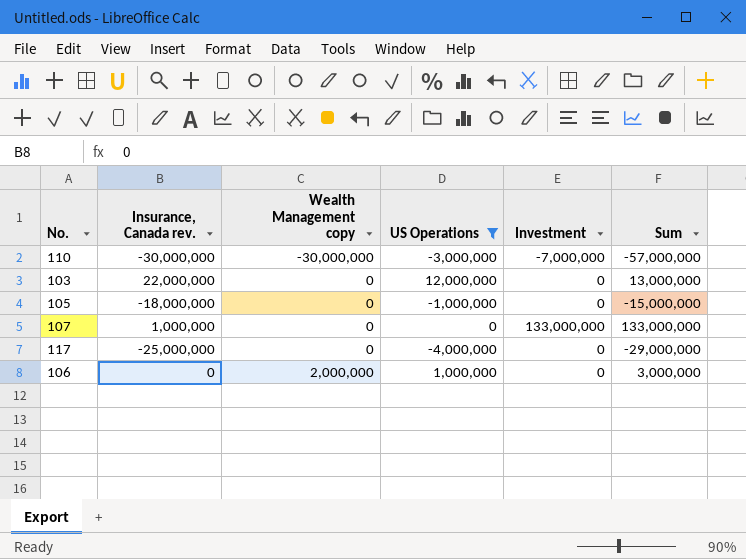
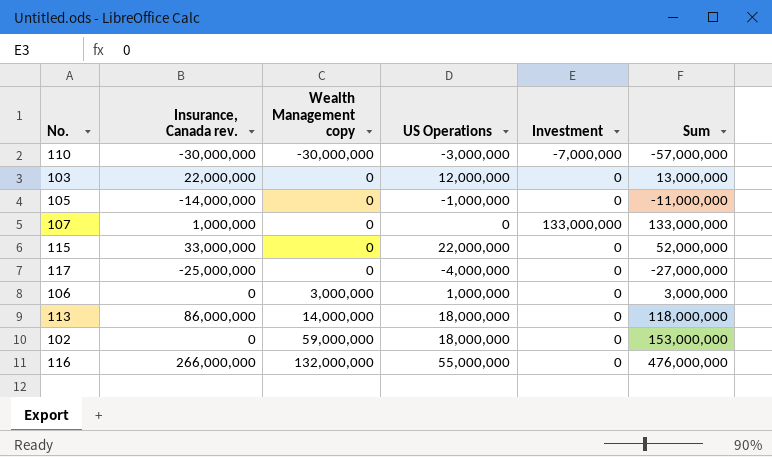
filter: US Operations <= 12,000,000 -> none
105 | Insurance, Canada rev.: -18,000,000 -> -14,000,000
105 | Sum: -15,000,000 -> -11,000,000
117 | Sum: -29,000,000 -> -27,000,000
106 | Wealth Management copy: 2,000,000 -> 3,000,000

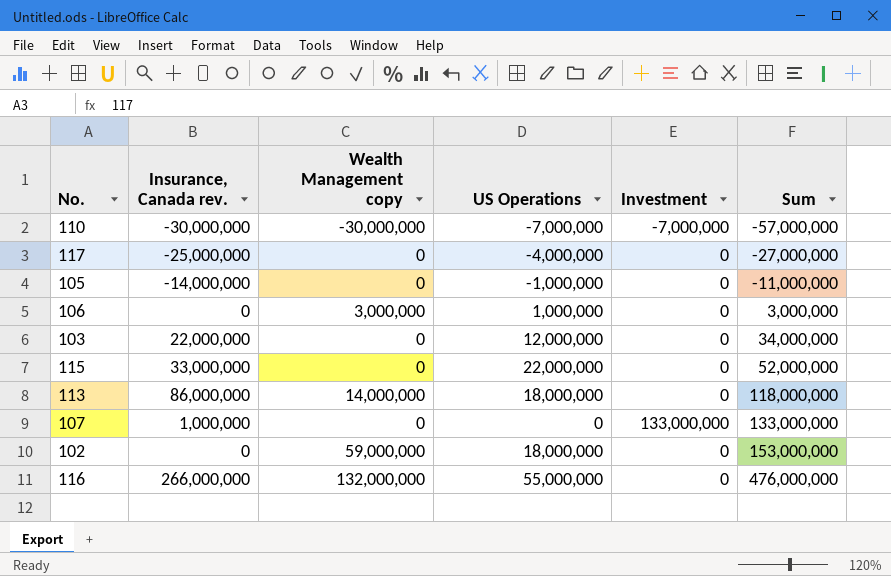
row order: Wealth Management copy ascending -> Sum ascending
110 | US Operations: -3,000,000 -> -7,000,000
103 | Sum: 13,000,000 -> 34,000,000

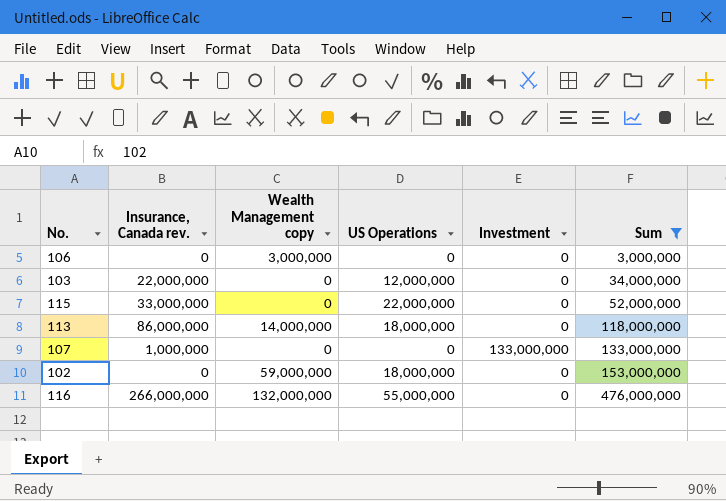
filter: none -> Sum >= 3,000,000
106 | US Operations: 1,000,000 -> 0

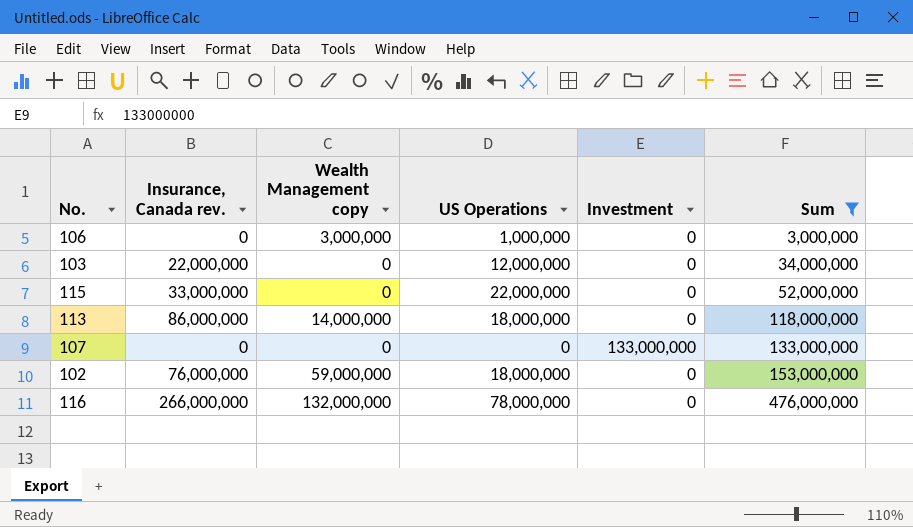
106 | US Operations: 0 -> 1,000,000
107 | Insurance, Canada rev.: 1,000,000 -> 0
102 | Insurance, Canada rev.: 0 -> 76,000,000
116 | US Operations: 55,000,000 -> 78,000,000

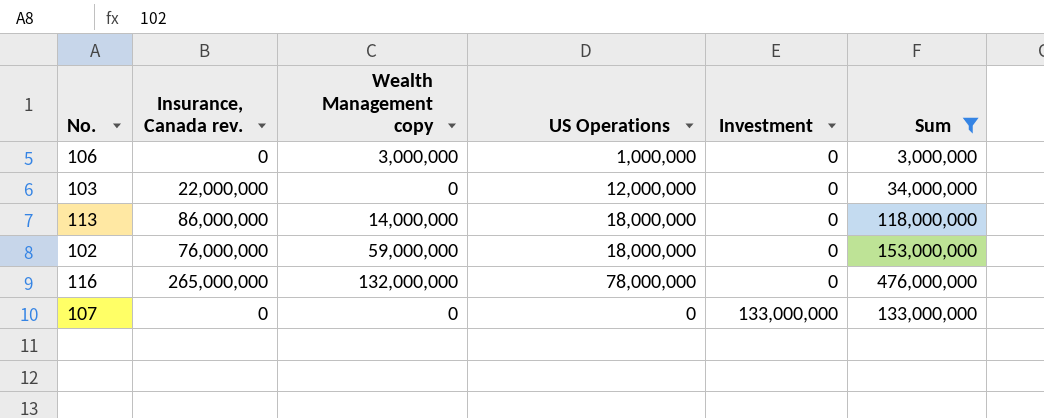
row order: Sum ascending -> Investment ascending
row 115: 33,000,000 | 0 | 22,000,000 | 0 | 52,000,000 -> none
116 | Insurance, Canada rev.: 266,000,000 -> 265,000,000

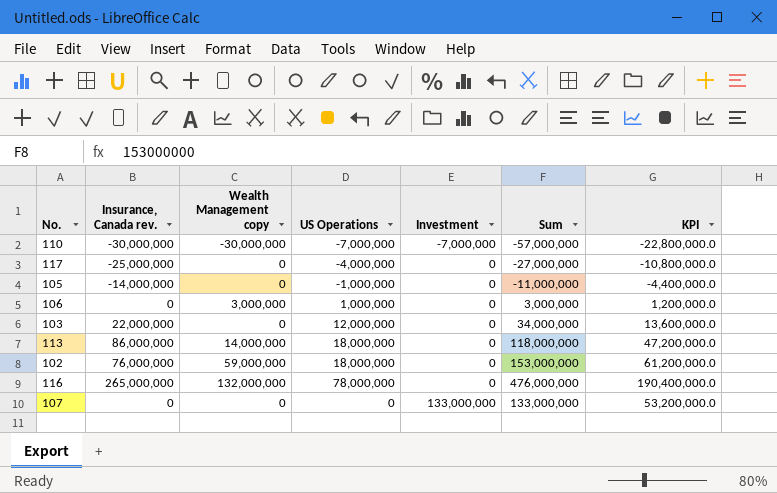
filter: Sum >= 3,000,000 -> none
column KPI | formula: none -> [Sum] * 0.4

